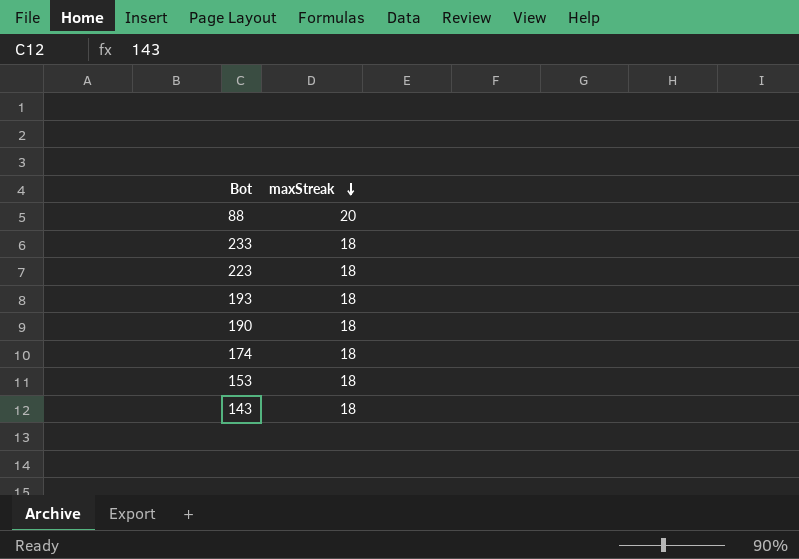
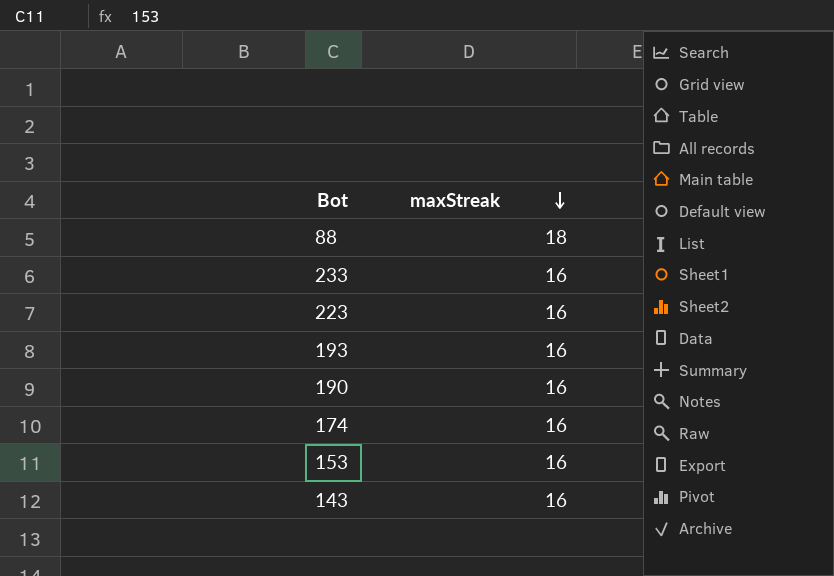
88 | maxStreak: 20 -> 18
233 | maxStreak: 18 -> 16
223 | maxStreak: 18 -> 16
193 | maxStreak: 18 -> 16
190 | maxStreak: 18 -> 16
174 | maxStreak: 18 -> 16
153 | maxStreak: 18 -> 16
143 | maxStreak: 18 -> 16

